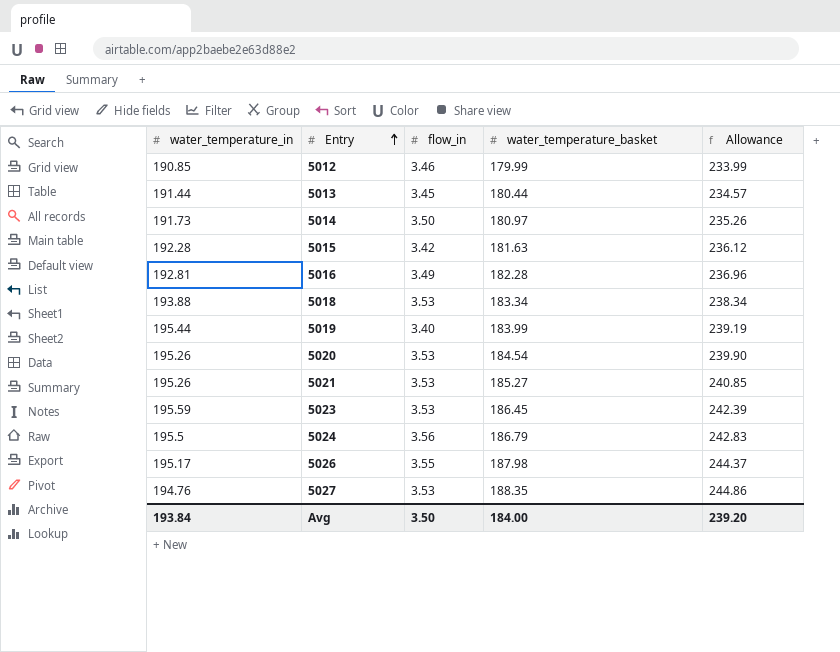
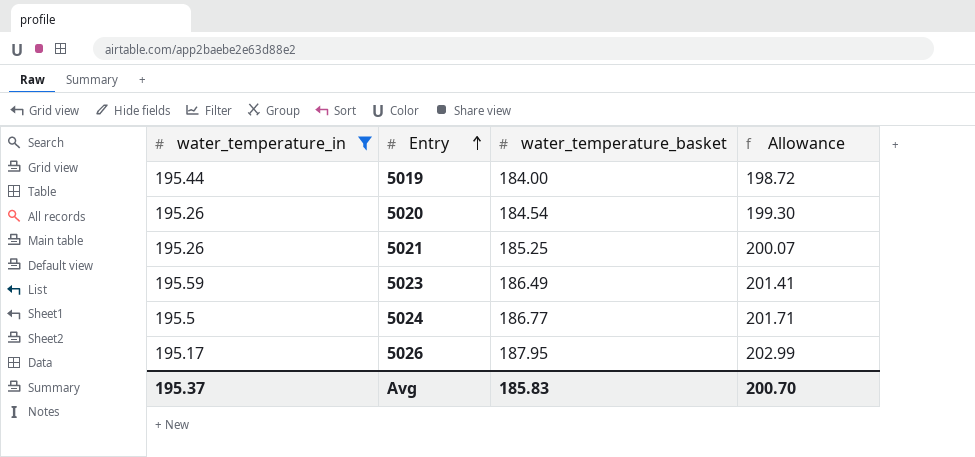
filter: none -> water_temperature_in >= 195.17
column flow_in | position: 3 -> none
column Allowance | formula: [water_temperature_basket] * 1.3 -> [water_temperature_basket] * 1.08
5019 | water_temperature_basket: 183.99 -> 184.00
5021 | water_temperature_basket: 185.27 -> 185.25
5023 | water_temperature_basket: 186.45 -> 186.49
5024 | water_temperature_basket: 186.79 -> 186.77
5026 | water_temperature_basket: 187.98 -> 187.95
Avg | water_temperature_in: 193.84 -> 195.37
Avg | water_temperature_basket: 184.00 -> 185.83
Avg | Allowance: 239.20 -> 200.70

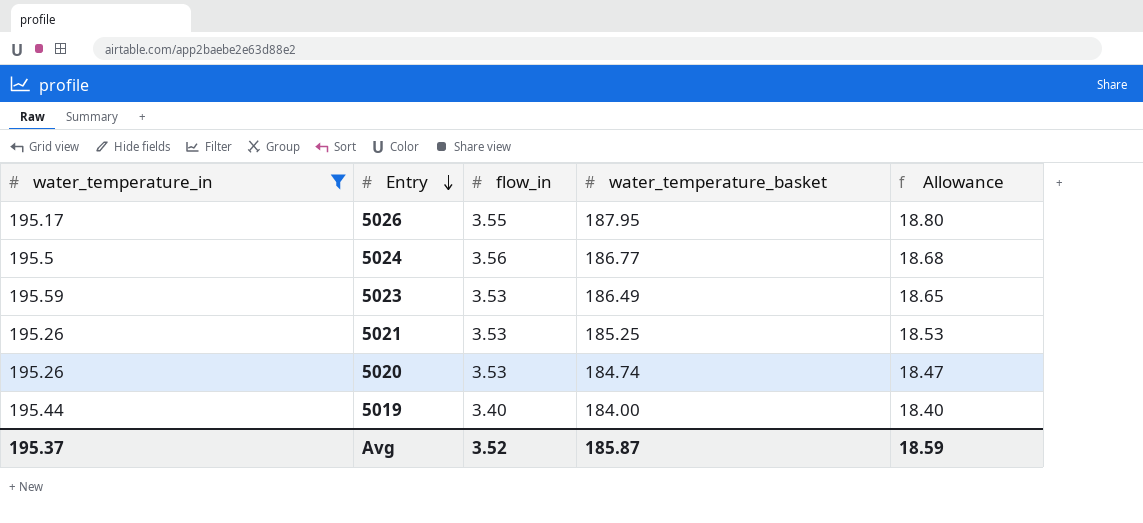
row order: Entry ascending -> Entry descending
column flow_in | position: none -> 3
column Allowance | formula: [water_temperature_basket] * 1.08 -> [water_temperature_basket] * 0.1
5020 | water_temperature_basket: 184.54 -> 184.74
Avg | water_temperature_basket: 185.83 -> 185.87
Avg | Allowance: 200.70 -> 18.59

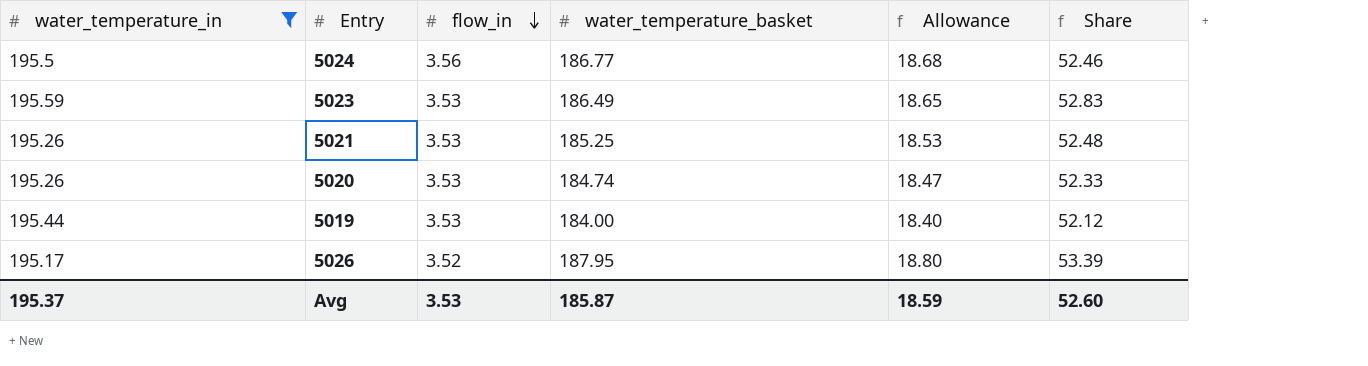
row order: Entry descending -> flow_in descending
column Share | formula: none -> [water_temperature_basket] / [flow_in]
5019 | flow_in: 3.40 -> 3.53
5026 | flow_in: 3.55 -> 3.52
Avg | flow_in: 3.52 -> 3.53

